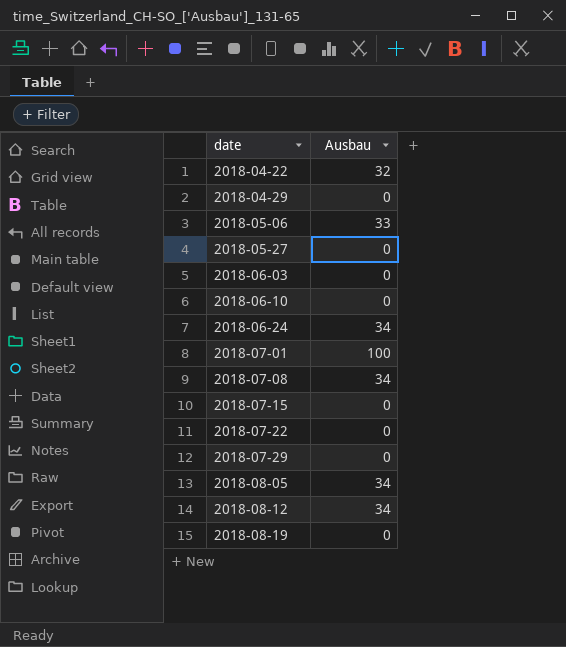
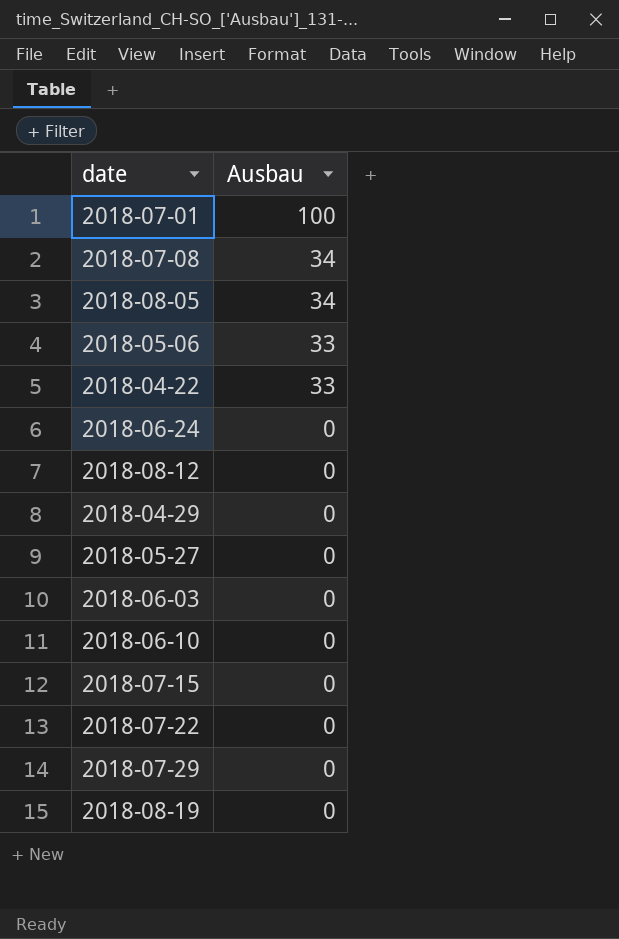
row order: date ascending -> Ausbau descending
2018-04-22 | Ausbau: 32 -> 33
2018-06-24 | Ausbau: 34 -> 0
2018-08-12 | Ausbau: 34 -> 0

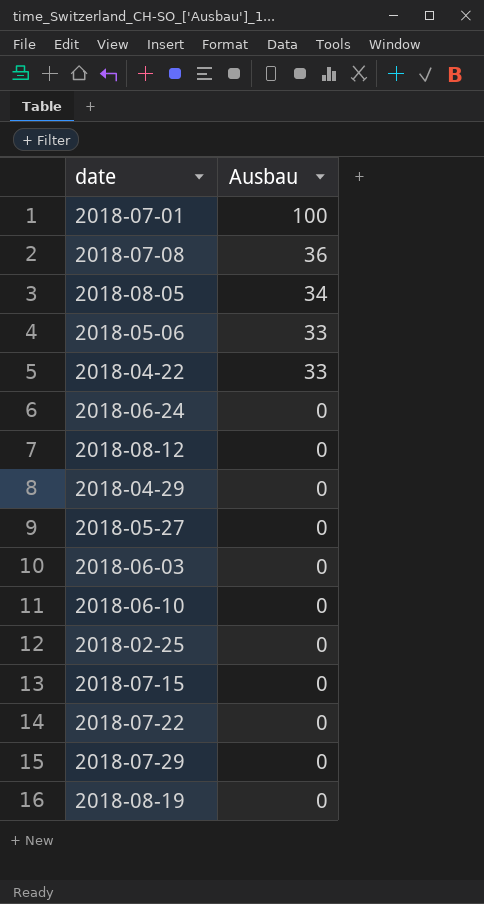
2018-07-08 | Ausbau: 34 -> 36
row 2018-02-25: none -> 0

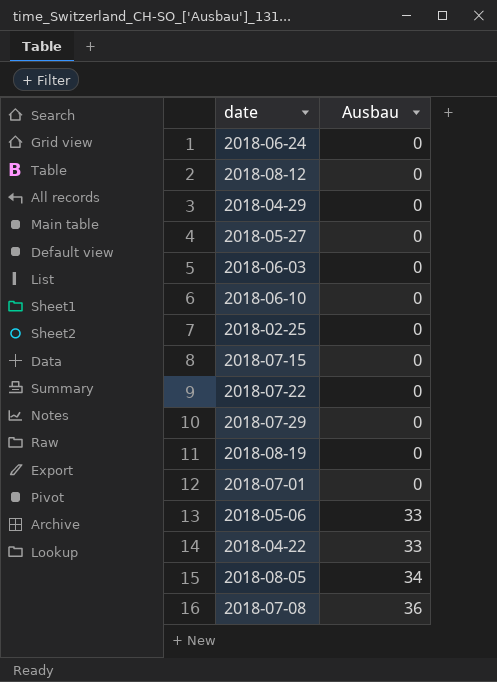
row order: Ausbau descending -> Ausbau ascending
2018-07-01 | Ausbau: 100 -> 0

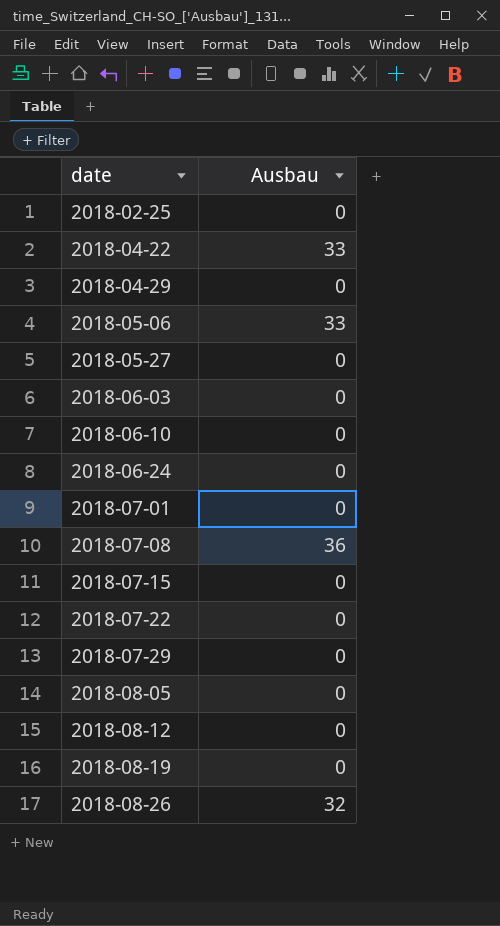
row order: Ausbau ascending -> date ascending
2018-08-05 | Ausbau: 34 -> 0
row 2018-08-26: none -> 32

